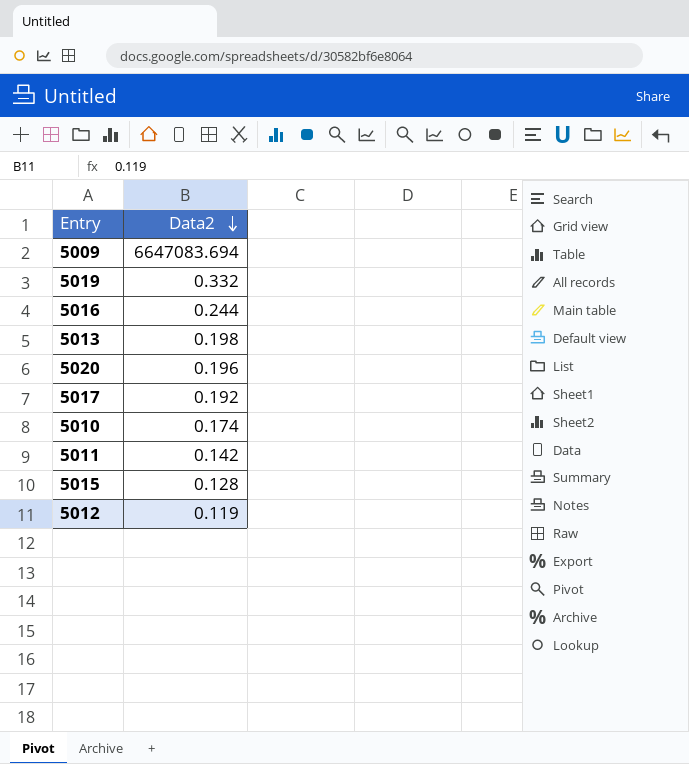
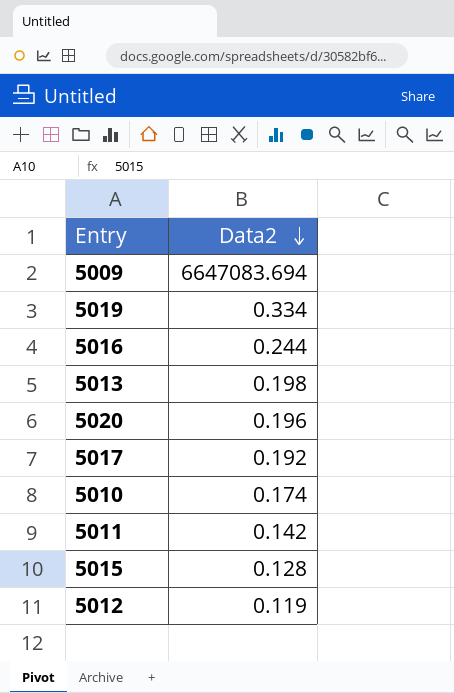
5019 | Data2: 0.332 -> 0.334

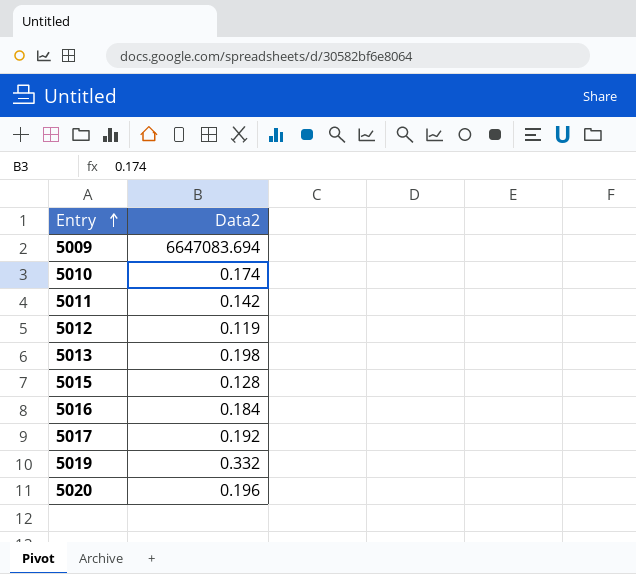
row order: Data2 descending -> Entry ascending
5016 | Data2: 0.244 -> 0.184
5019 | Data2: 0.334 -> 0.332

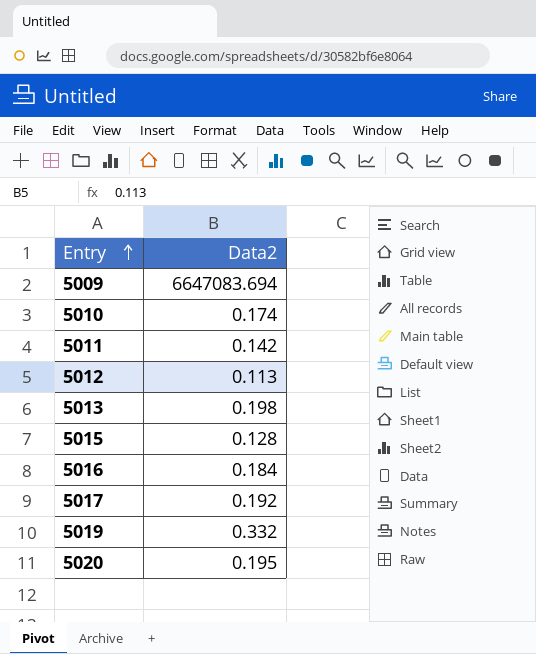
5012 | Data2: 0.119 -> 0.113
5020 | Data2: 0.196 -> 0.195

